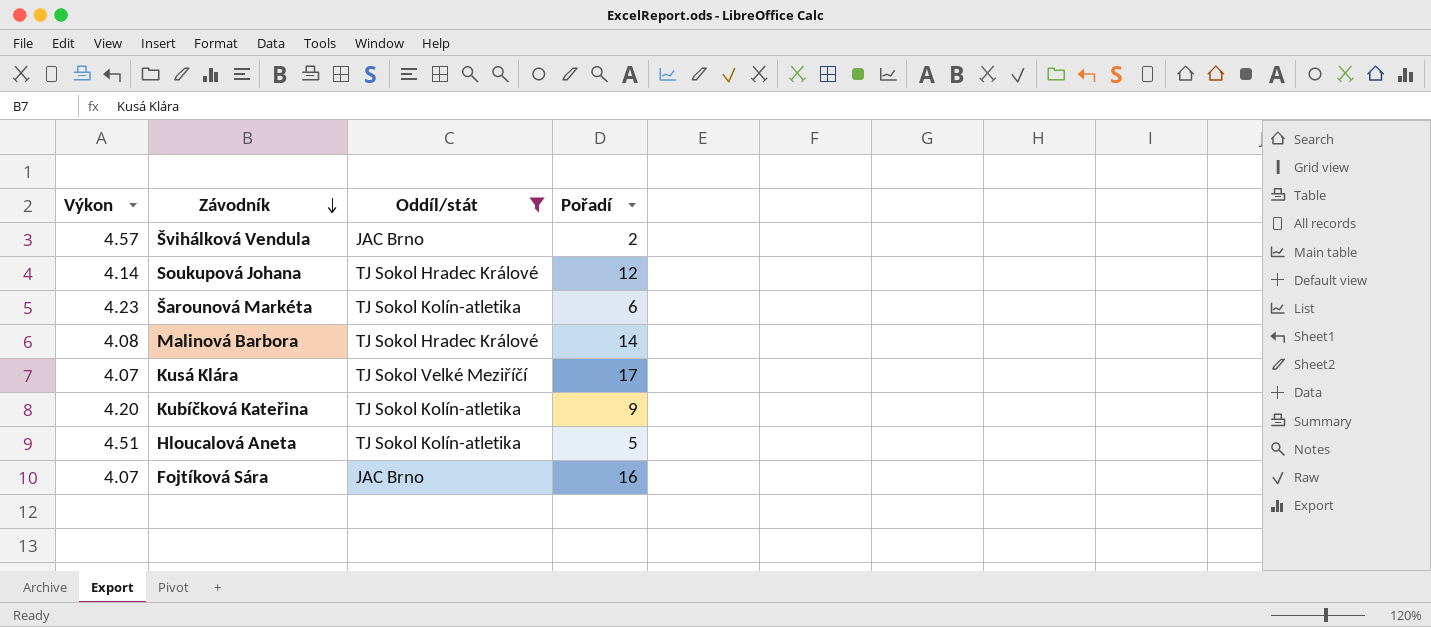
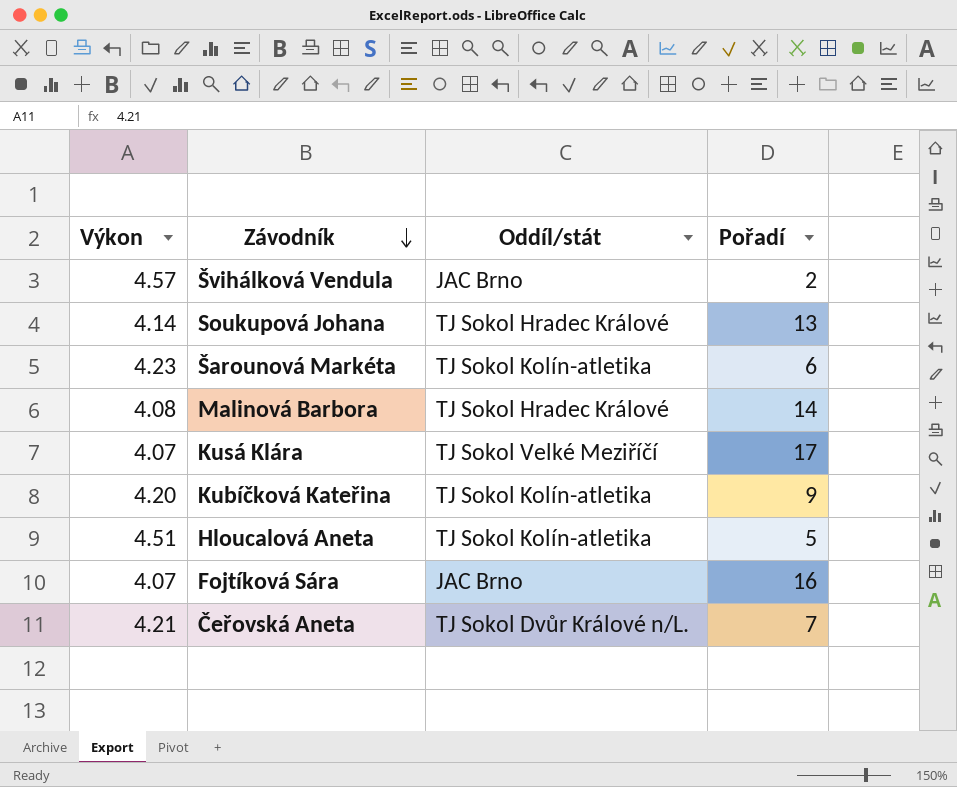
filter: Oddíl/stát != TJ Sokol Dvůr Králové n/L. -> none
Soukupová Johana | Pořadí: 12 -> 13

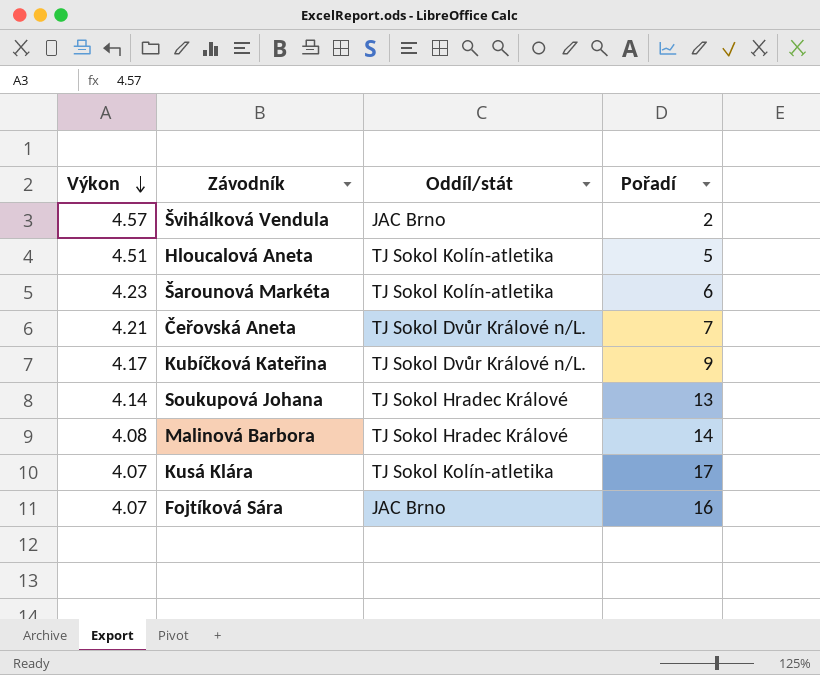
row order: Závodník descending -> Výkon descending
Kubíčková Kateřina | Výkon: 4.20 -> 4.17
Kubíčková Kateřina | Oddíl/stát: TJ Sokol Kolín-atletika -> TJ Sokol Dvůr Králové n/L.
Kusá Klára | Oddíl/stát: TJ Sokol Velké Meziříčí -> TJ Sokol Kolín-atletika

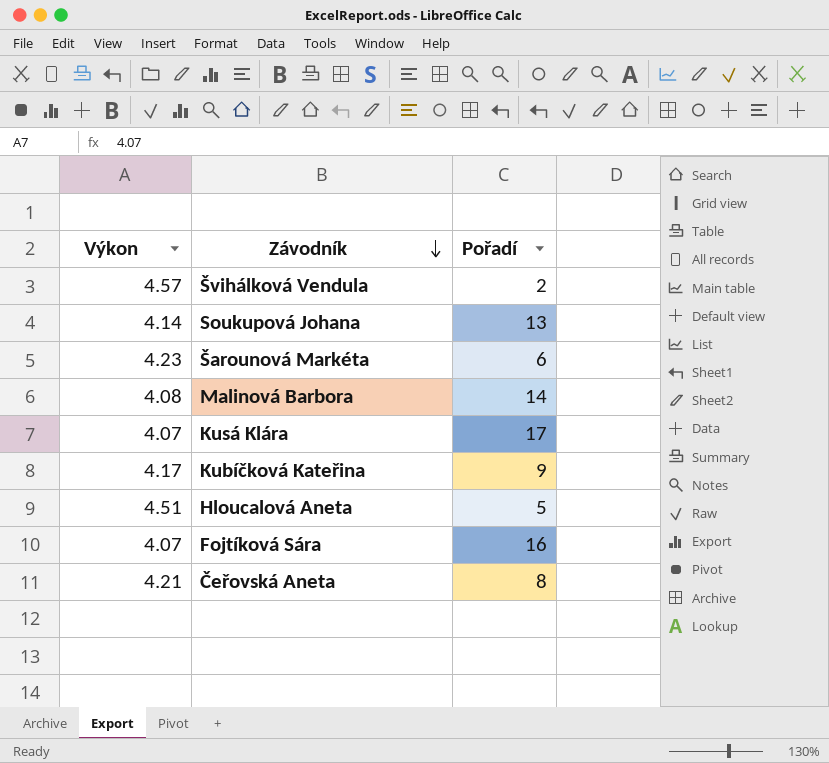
row order: Výkon descending -> Závodník descending
column Oddíl/stát | position: 3 -> none
Čeřovská Aneta | Pořadí: 7 -> 8

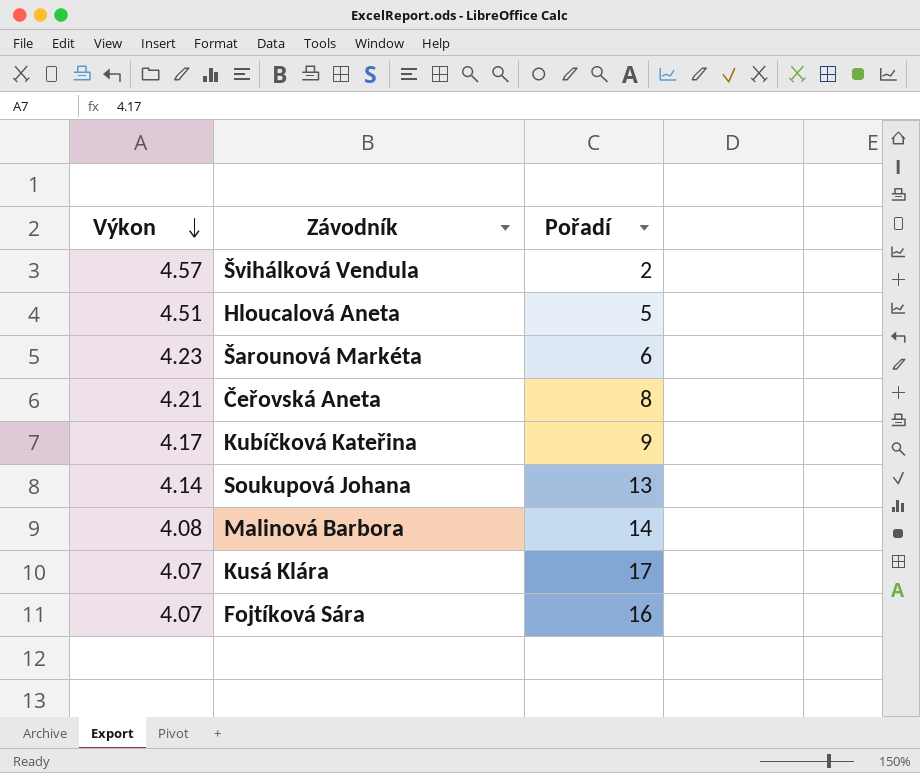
row order: Závodník descending -> Výkon descending

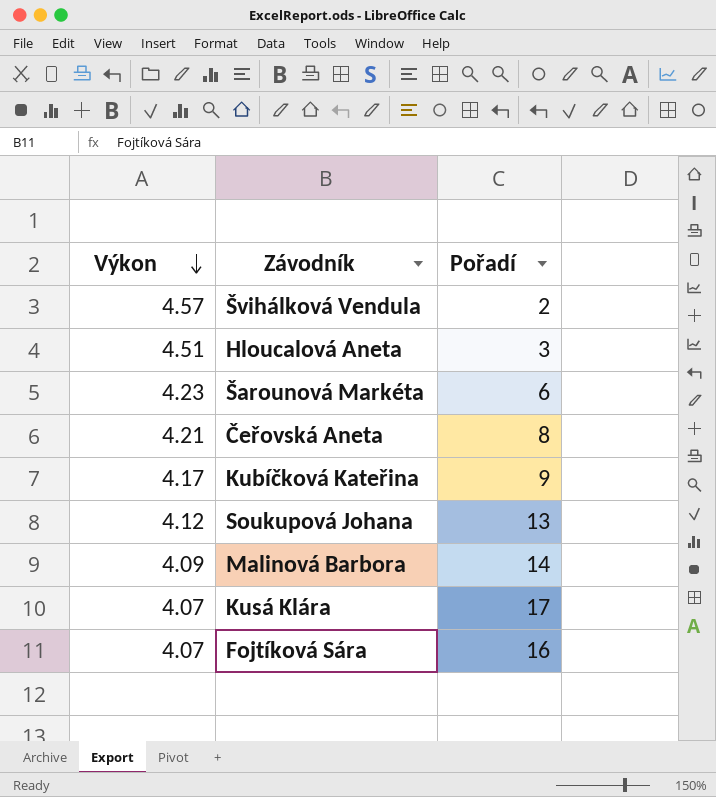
Hloucalová Aneta | Pořadí: 5 -> 3
Soukupová Johana | Výkon: 4.14 -> 4.12
Malinová Barbora | Výkon: 4.08 -> 4.09

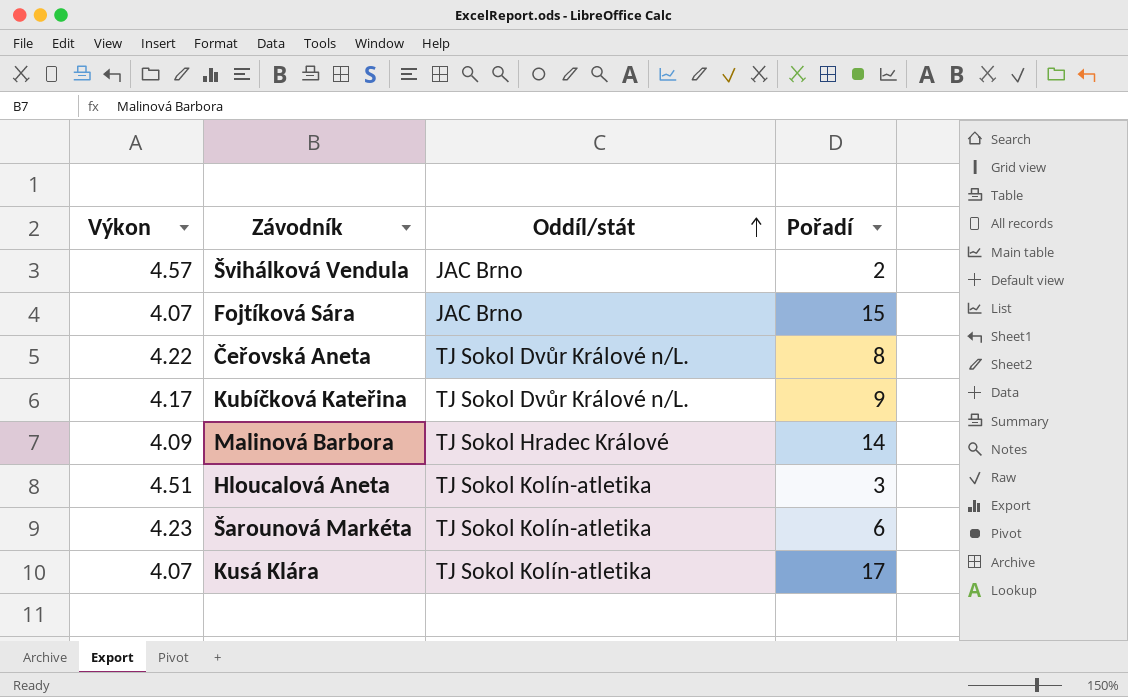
row order: Výkon descending -> Oddíl/stát ascending
column Oddíl/stát | position: none -> 3
row Soukupová Johana: 4.12 | 13 -> none
Fojtíková Sára | Pořadí: 16 -> 15
Čeřovská Aneta | Výkon: 4.21 -> 4.22

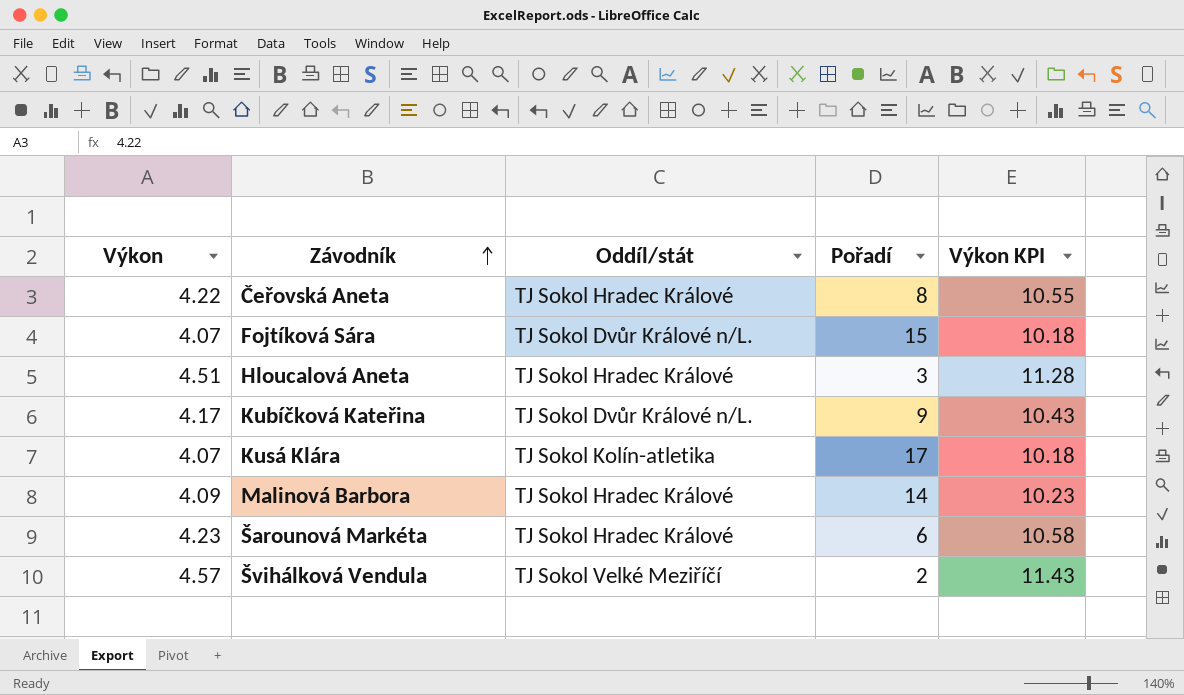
row order: Oddíl/stát ascending -> Závodník ascending
column Výkon KPI | formula: none -> [Výkon] * 2.5
Čeřovská Aneta | Oddíl/stát: TJ Sokol Dvůr Králové n/L. -> TJ Sokol Hradec Králové
Fojtíková Sára | Oddíl/stát: JAC Brno -> TJ Sokol Dvůr Králové n/L.
Hloucalová Aneta | Oddíl/stát: TJ Sokol Kolín-atletika -> TJ Sokol Hradec Králové
Šarounová Markéta | Oddíl/stát: TJ Sokol Kolín-atletika -> TJ Sokol Hradec Králové
Švihálková Vendula | Oddíl/stát: JAC Brno -> TJ Sokol Velké Meziříčí

